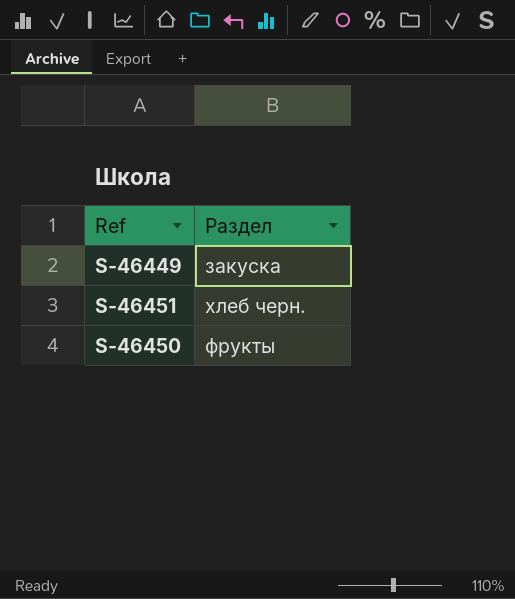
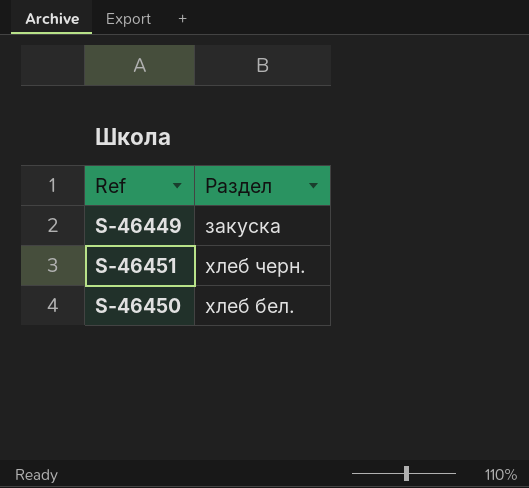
S-46450 | Раздел: фрукты -> хлеб бел.

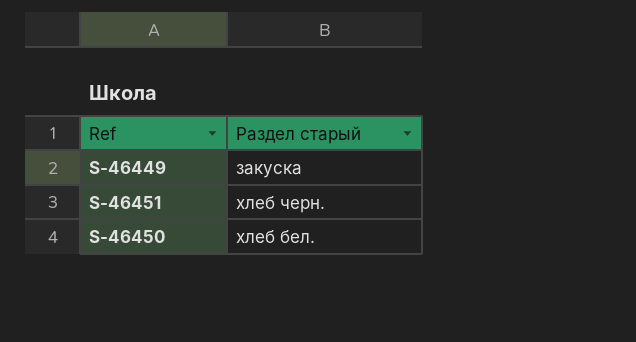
column name: Раздел -> Раздел старый

